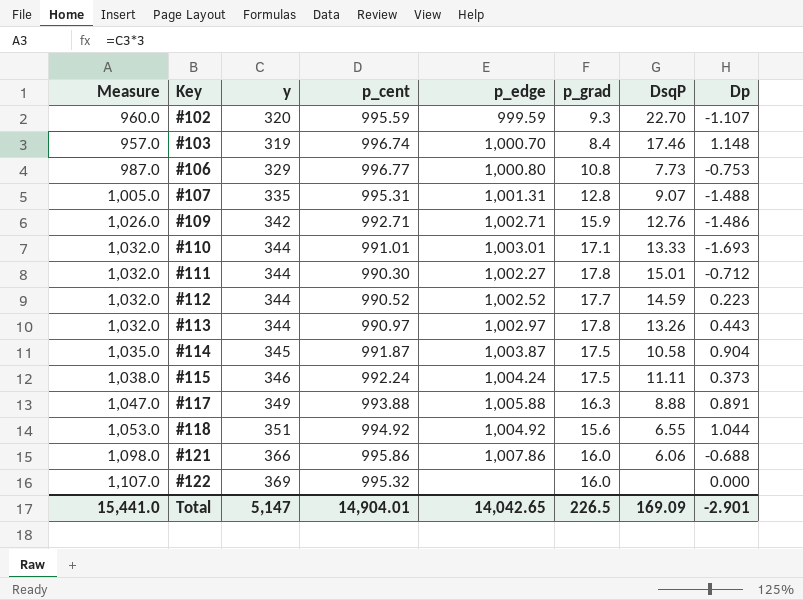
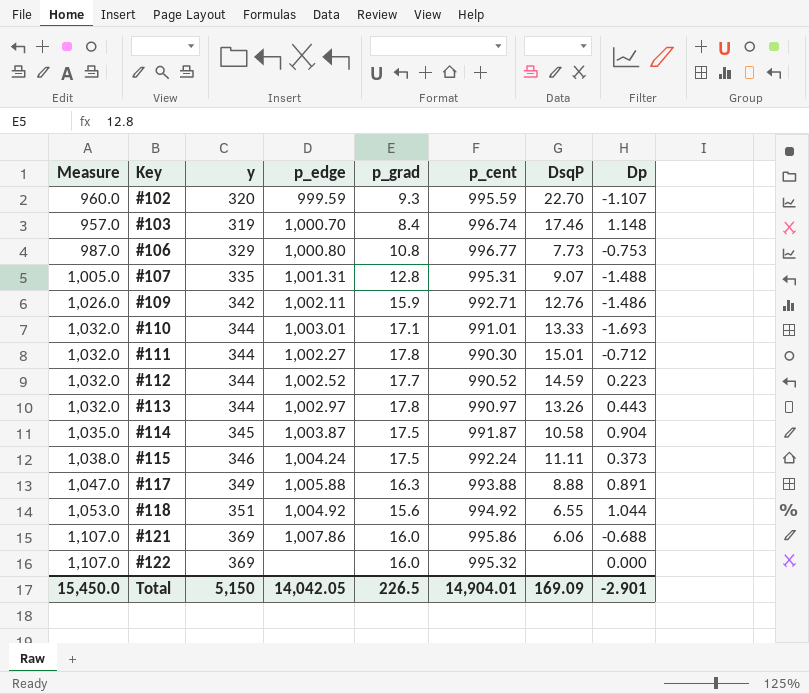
column p_cent | position: 4 -> 6
#109 | p_edge: 1,002.71 -> 1,002.11
#121 | Measure: 1,098.0 -> 1,107.0
#121 | y: 366 -> 369
Total | Measure: 15,441.0 -> 15,450.0
Total | y: 5,147 -> 5,150
Total | p_edge: 14,042.65 -> 14,042.05

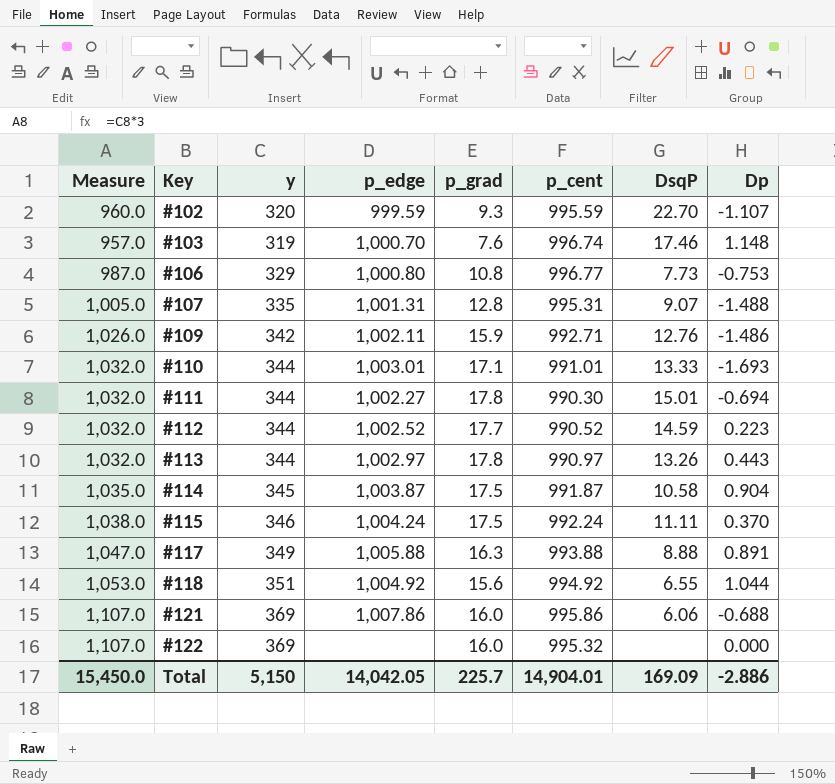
#103 | p_grad: 8.4 -> 7.6
#111 | Dp: -0.712 -> -0.694
#115 | Dp: 0.373 -> 0.370
Total | p_grad: 226.5 -> 225.7
Total | Dp: -2.901 -> -2.886

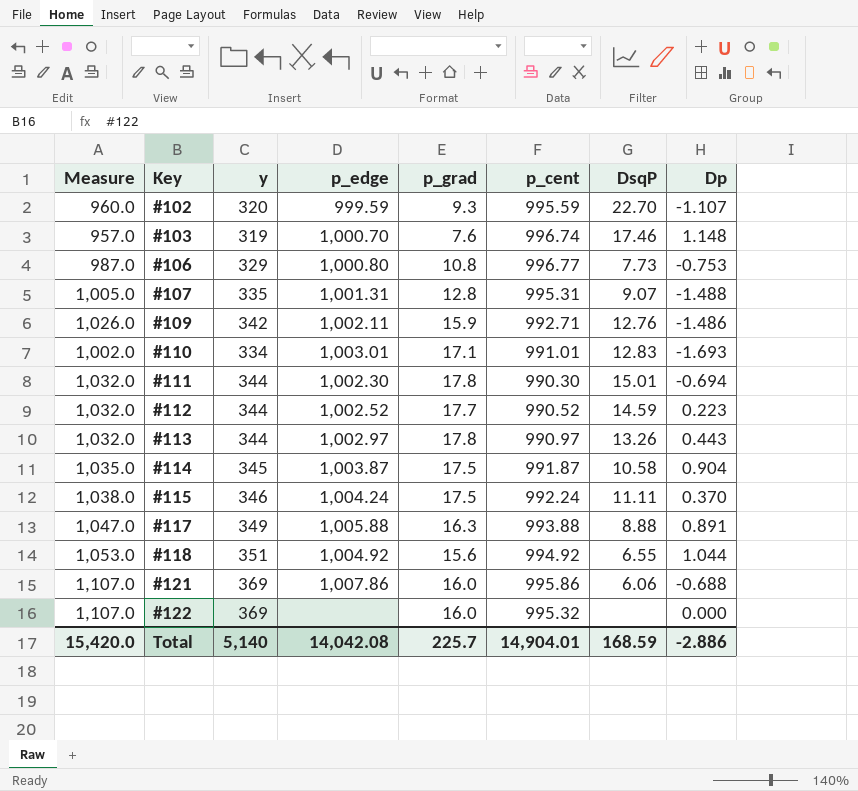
#110 | Measure: 1,032.0 -> 1,002.0
#110 | y: 344 -> 334
#110 | DsqP: 13.33 -> 12.83
#111 | p_edge: 1,002.27 -> 1,002.30
Total | Measure: 15,450.0 -> 15,420.0
Total | y: 5,150 -> 5,140
Total | p_edge: 14,042.05 -> 14,042.08
Total | DsqP: 169.09 -> 168.59

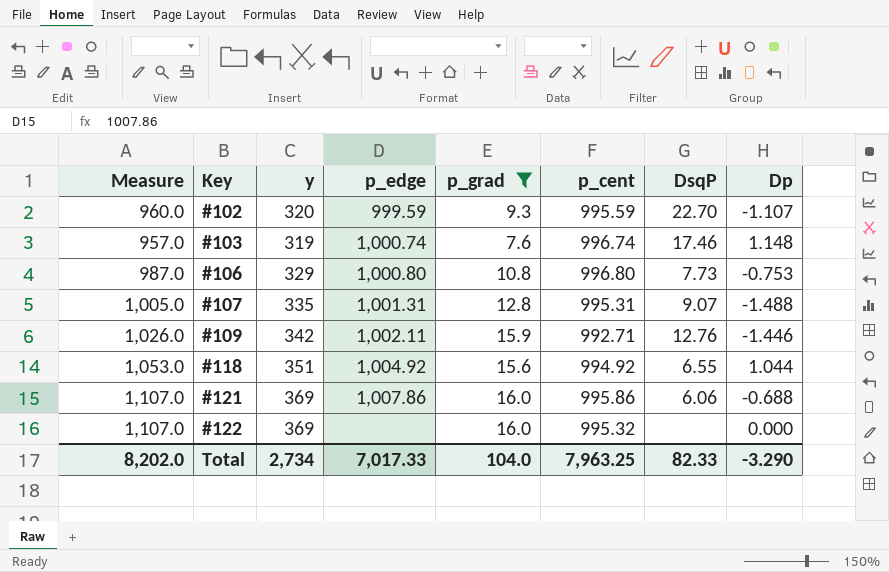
filter: none -> p_grad <= 16.0
#103 | p_edge: 1,000.70 -> 1,000.74
#106 | p_cent: 996.77 -> 996.80
#109 | Dp: -1.486 -> -1.446
Total | Measure: 15,420.0 -> 8,202.0
Total | y: 5,140 -> 2,734
Total | p_edge: 14,042.08 -> 7,017.33
Total | p_grad: 225.7 -> 104.0
Total | p_cent: 14,904.01 -> 7,963.25
Total | DsqP: 168.59 -> 82.33
Total | Dp: -2.886 -> -3.290

